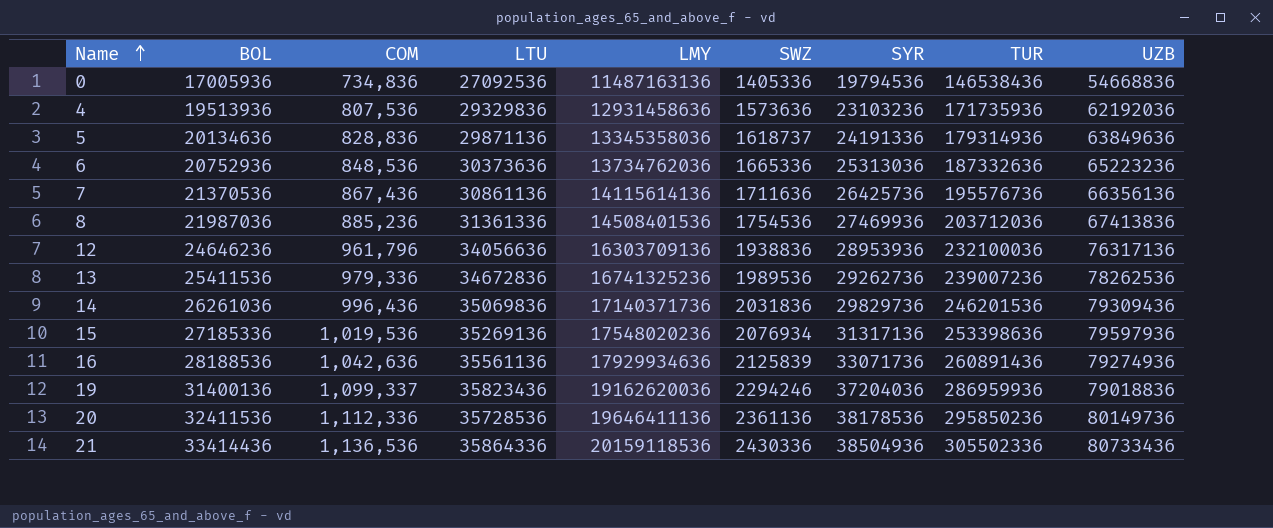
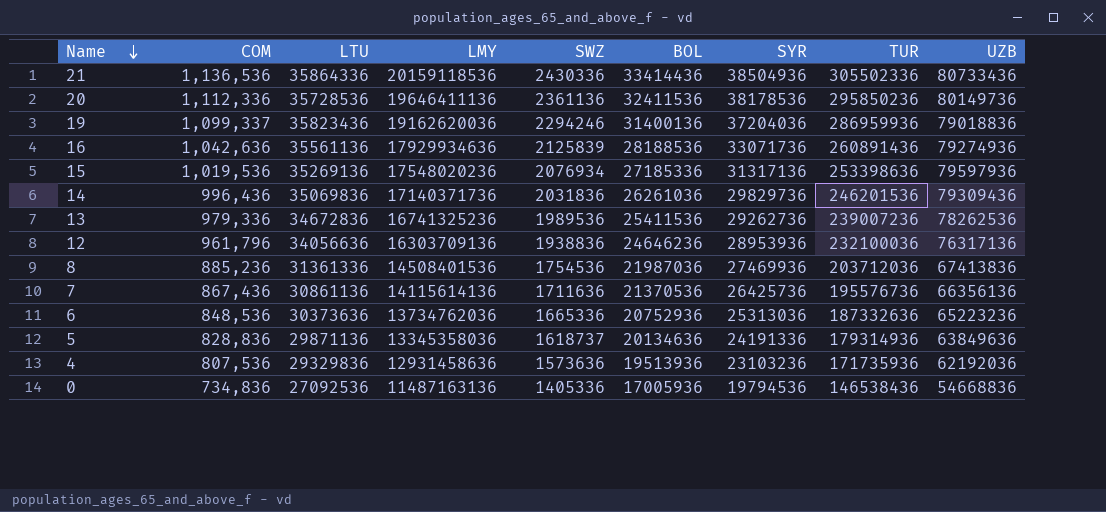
row order: Name ascending -> Name descending
column BOL | position: 2 -> 6

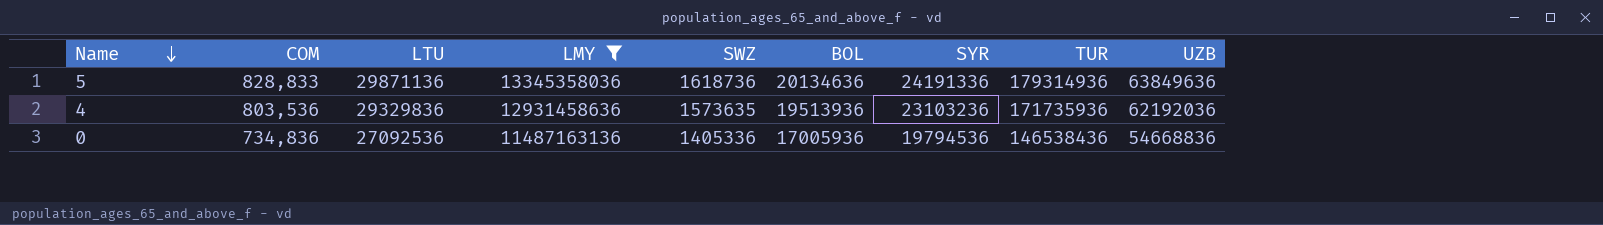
filter: none -> LMY <= 13345358036
5 | COM: 828,836 -> 828,833
5 | SWZ: 1618737 -> 1618736
4 | COM: 807,536 -> 803,536
4 | SWZ: 1573636 -> 1573635

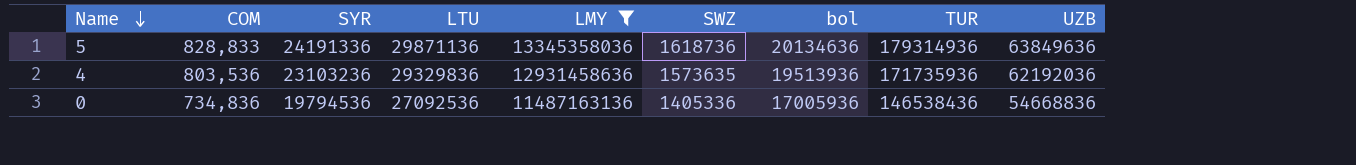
column SYR | position: 7 -> 3
column name: BOL -> bol

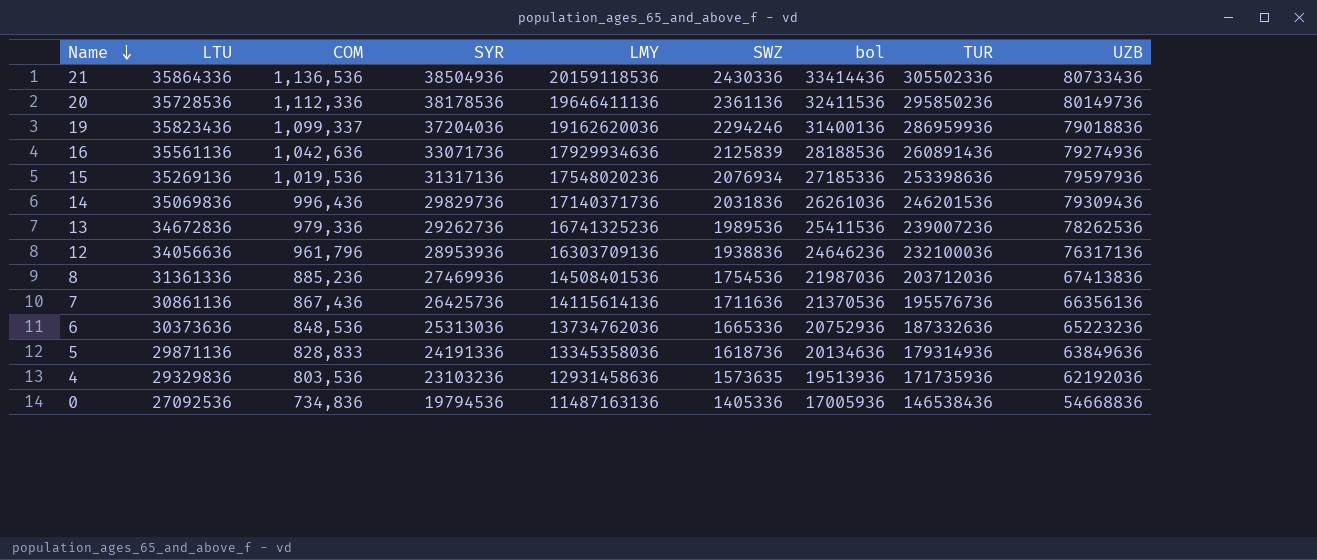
filter: LMY <= 13345358036 -> none
column LTU | position: 4 -> 2

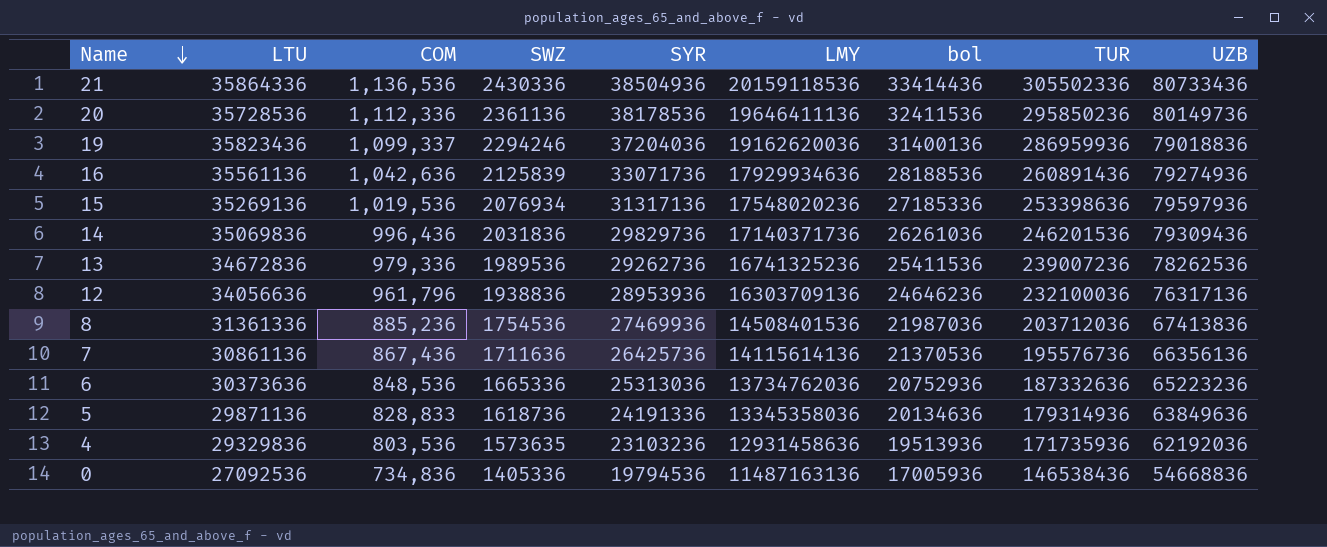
column SWZ | position: 6 -> 4

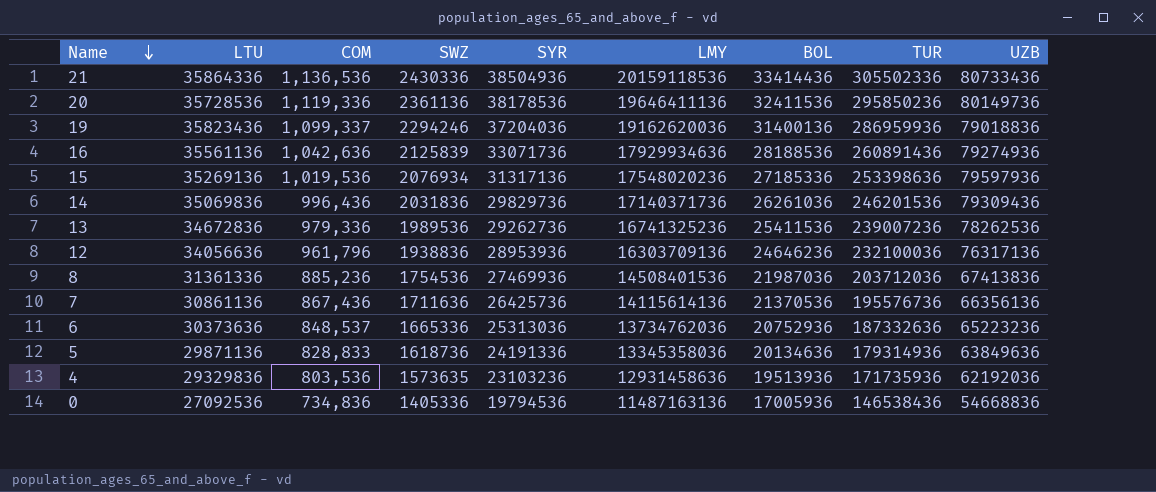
column name: bol -> BOL
20 | COM: 1,112,336 -> 1,119,336
6 | COM: 848,536 -> 848,537

